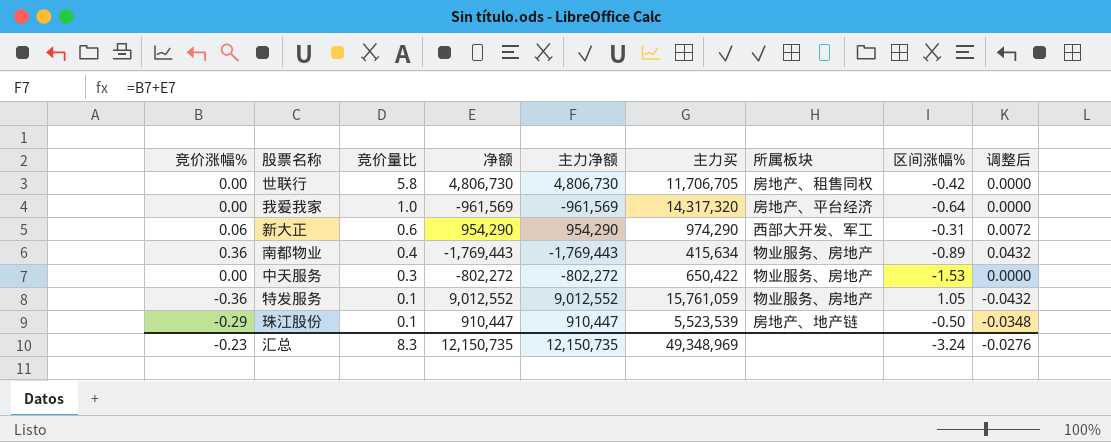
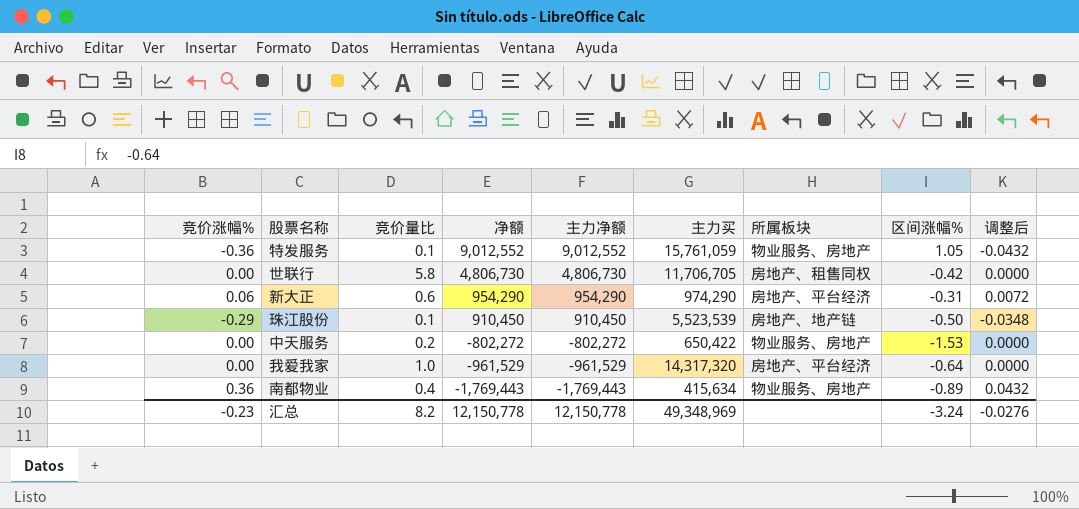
row order: 竞价量比 descending -> 净额 descending
新大正 | 所属板块: 西部大开发、军工 -> 房地产、平台经济
珠江股份 | 净额: 910,447 -> 910,450
珠江股份 | 主力净额: 910,447 -> 910,450
中天服务 | 竞价量比: 0.3 -> 0.2
我爱我家 | 净额: -961,569 -> -961,529
我爱我家 | 主力净额: -961,569 -> -961,529
汇总 | 竞价量比: 8.3 -> 8.2
汇总 | 净额: 12,150,735 -> 12,150,778
汇总 | 主力净额: 12,150,735 -> 12,150,778

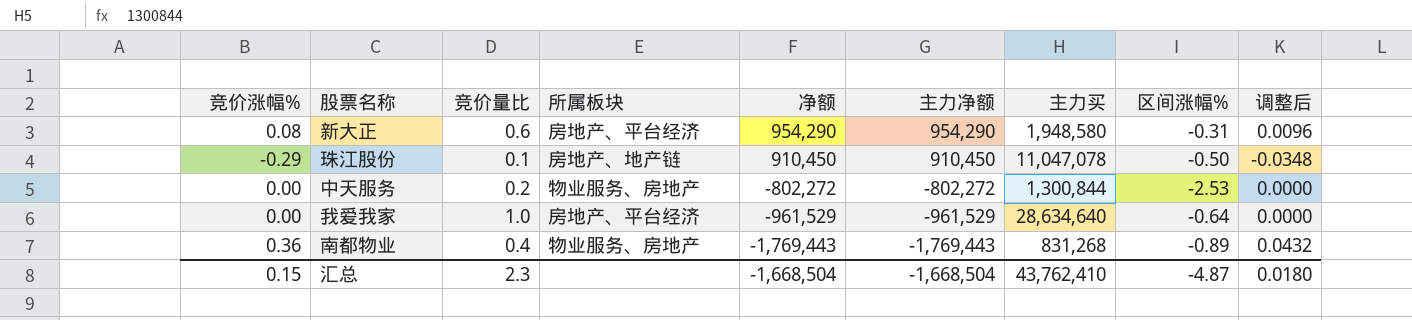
column 所属板块 | position: 7 -> 4
row 特发服务: -0.36 | 0.1 | 9,012,552 | 9,012,552 | 15,761,059 | 物业服务、房地产 | 1.05 | -0.0432 -> none
row 世联行: 0.00 | 5.8 | 4,806,730 | 4,806,730 | 11,706,705 | 房地产、租售同权 | -0.42 | 0.0000 -> none
新大正 | 竞价涨幅%: 0.06 -> 0.08
新大正 | 主力买: 974,290 -> 1,948,580
新大正 | 调整后: 0.0072 -> 0.0096
珠江股份 | 主力买: 5,523,539 -> 11,047,078
中天服务 | 主力买: 650,422 -> 1,300,844
中天服务 | 区间涨幅%: -1.53 -> -2.53
我爱我家 | 主力买: 14,317,320 -> 28,634,640
南都物业 | 主力买: 415,634 -> 831,268
汇总 | 竞价涨幅%: -0.23 -> 0.15
汇总 | 竞价量比: 8.2 -> 2.3
汇总 | 净额: 12,150,778 -> -1,668,504
汇总 | 主力净额: 12,150,778 -> -1,668,504
汇总 | 主力买: 49,348,969 -> 43,762,410
汇总 | 区间涨幅%: -3.24 -> -4.87
汇总 | 调整后: -0.0276 -> 0.0180

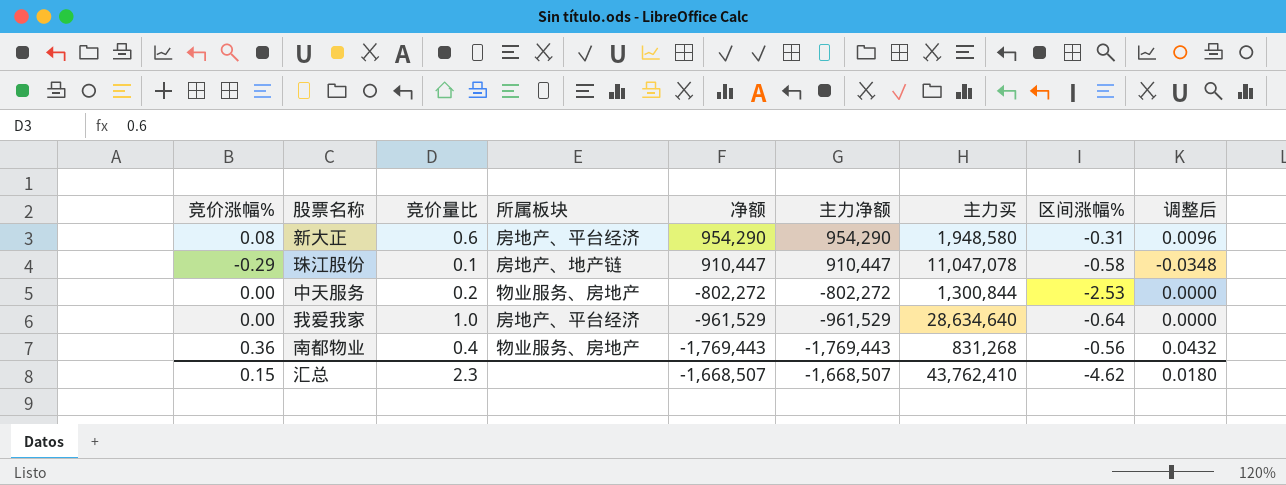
珠江股份 | 净额: 910,450 -> 910,447
珠江股份 | 主力净额: 910,450 -> 910,447
珠江股份 | 区间涨幅%: -0.50 -> -0.58
南都物业 | 区间涨幅%: -0.89 -> -0.56
汇总 | 净额: -1,668,504 -> -1,668,507
汇总 | 主力净额: -1,668,504 -> -1,668,507
汇总 | 区间涨幅%: -4.87 -> -4.62

